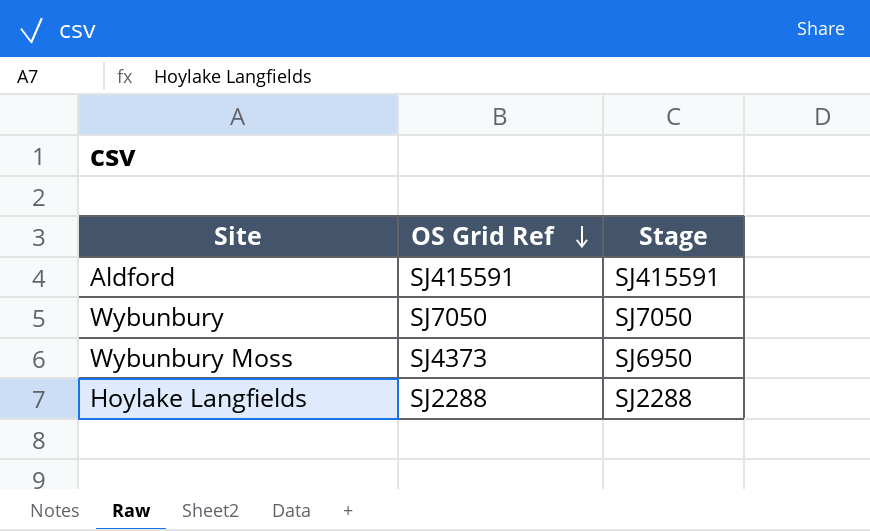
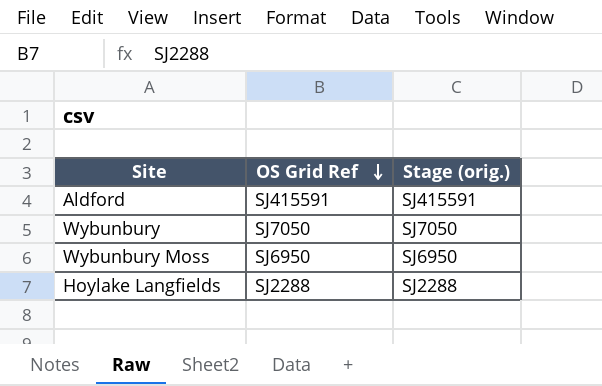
column name: Stage -> Stage (orig.)
Wybunbury Moss | OS Grid Ref: SJ4373 -> SJ6950

